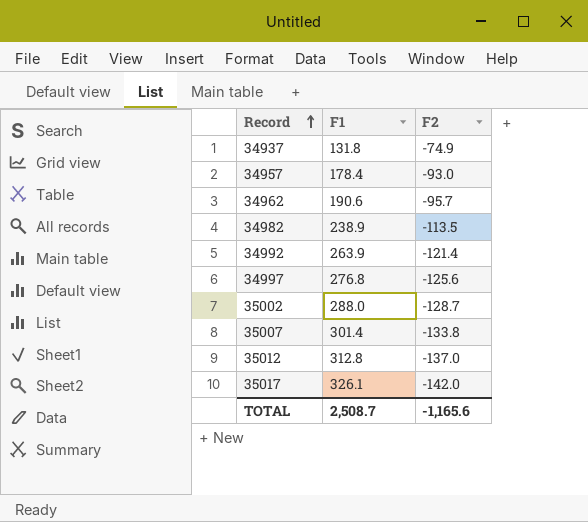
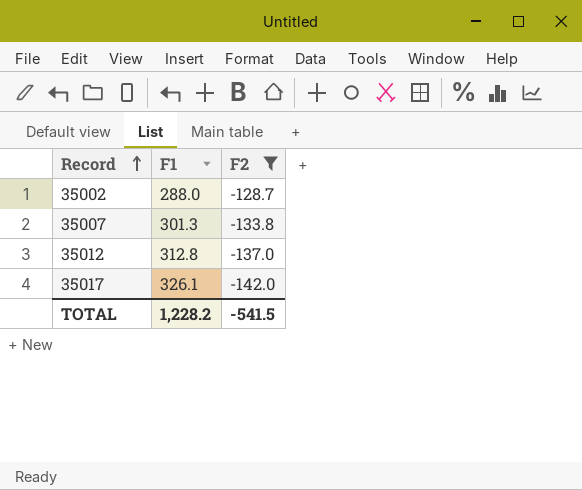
filter: none -> F2 <= -128.7
35007 | F1: 301.4 -> 301.3
TOTAL | F1: 2,508.7 -> 1,228.2
TOTAL | F2: -1,165.6 -> -541.5

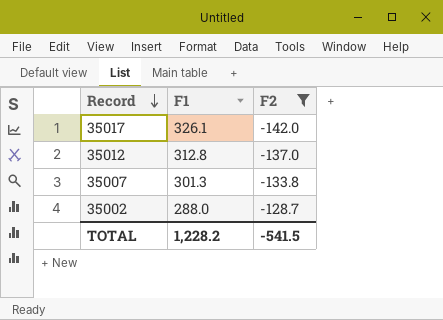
row order: Record ascending -> Record descending

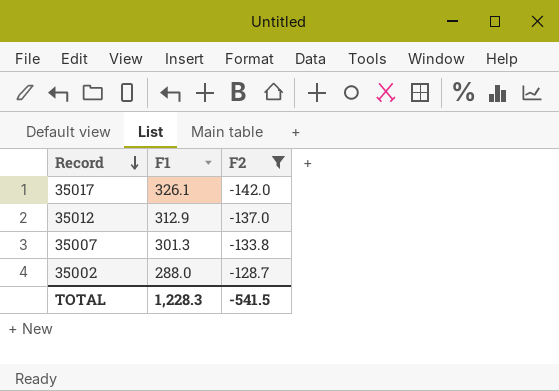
35012 | F1: 312.8 -> 312.9
TOTAL | F1: 1,228.2 -> 1,228.3

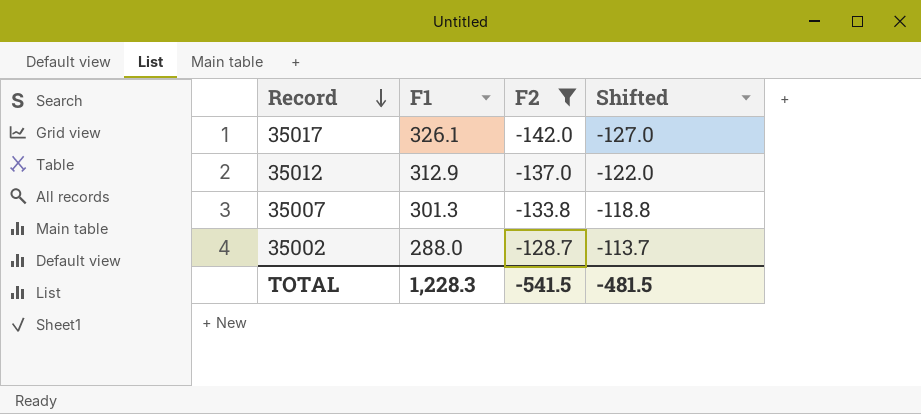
column Shifted | formula: none -> [F2] + 15

